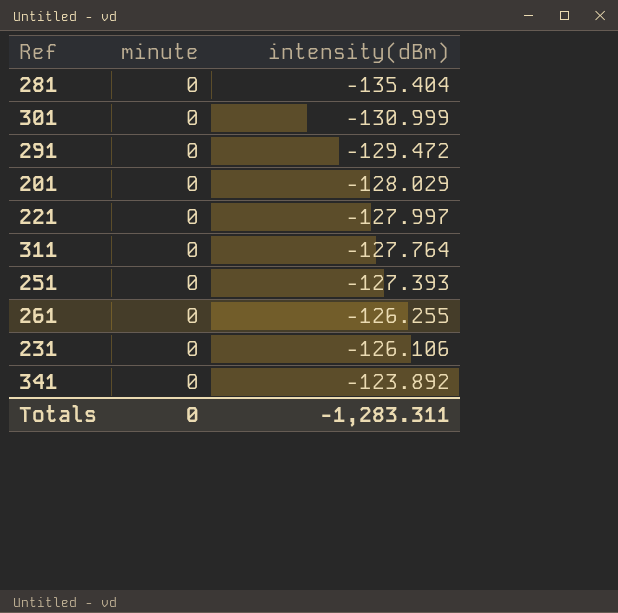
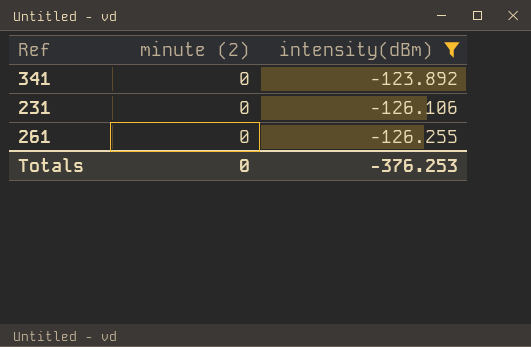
filter: none -> intensity(dBm) >= -126.255
row order: intensity(dBm) ascending -> intensity(dBm) descending
column name: minute -> minute (2)
Totals | intensity(dBm): -1,283.311 -> -376.253

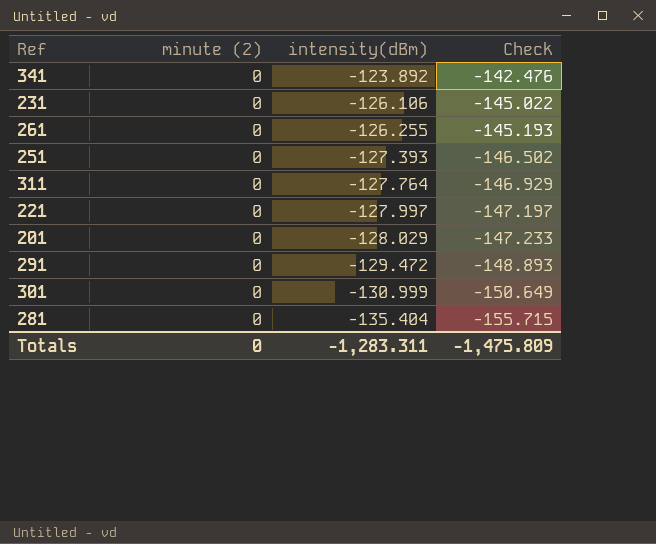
filter: intensity(dBm) >= -126.255 -> none
column Check | formula: none -> [intensity(dBm)] * 1.15
Totals | intensity(dBm): -376.253 -> -1,283.311

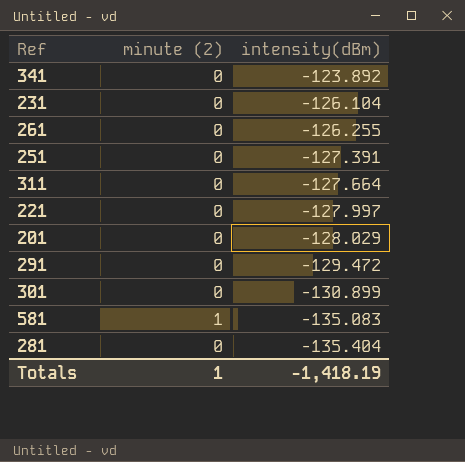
column Check | formula: [intensity(dBm)] * 1.15 -> none
231 | intensity(dBm): -126.106 -> -126.104
251 | intensity(dBm): -127.393 -> -127.391
311 | intensity(dBm): -127.764 -> -127.664
301 | intensity(dBm): -130.999 -> -130.899
row 581: none -> 1 | -135.083
Totals | minute (2): 0 -> 1
Totals | intensity(dBm): -1,283.311 -> -1,418.19

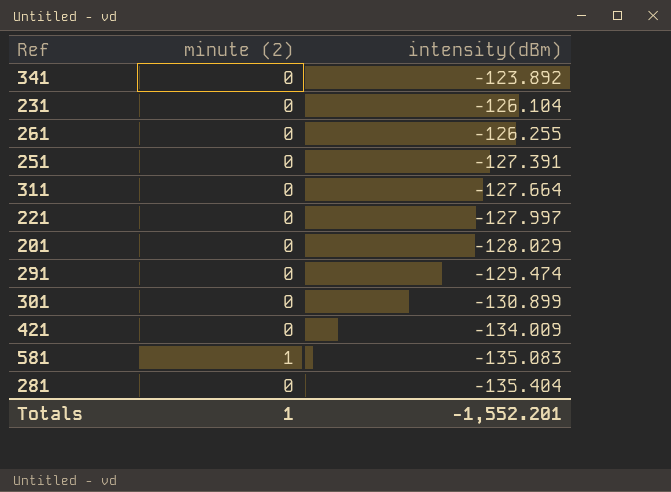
291 | intensity(dBm): -129.472 -> -129.474
row 421: none -> 0 | -134.009
Totals | intensity(dBm): -1,418.19 -> -1,552.201

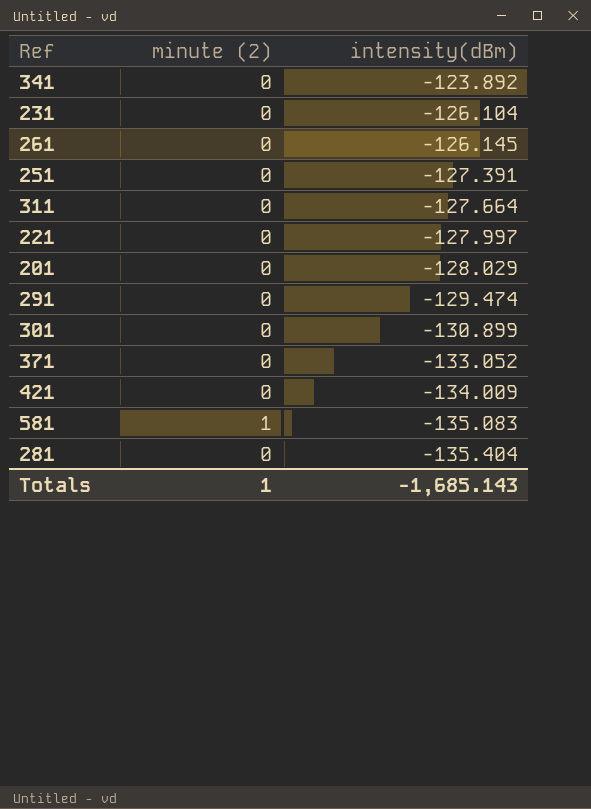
261 | intensity(dBm): -126.255 -> -126.145
row 371: none -> 0 | -133.052
Totals | intensity(dBm): -1,552.201 -> -1,685.143

